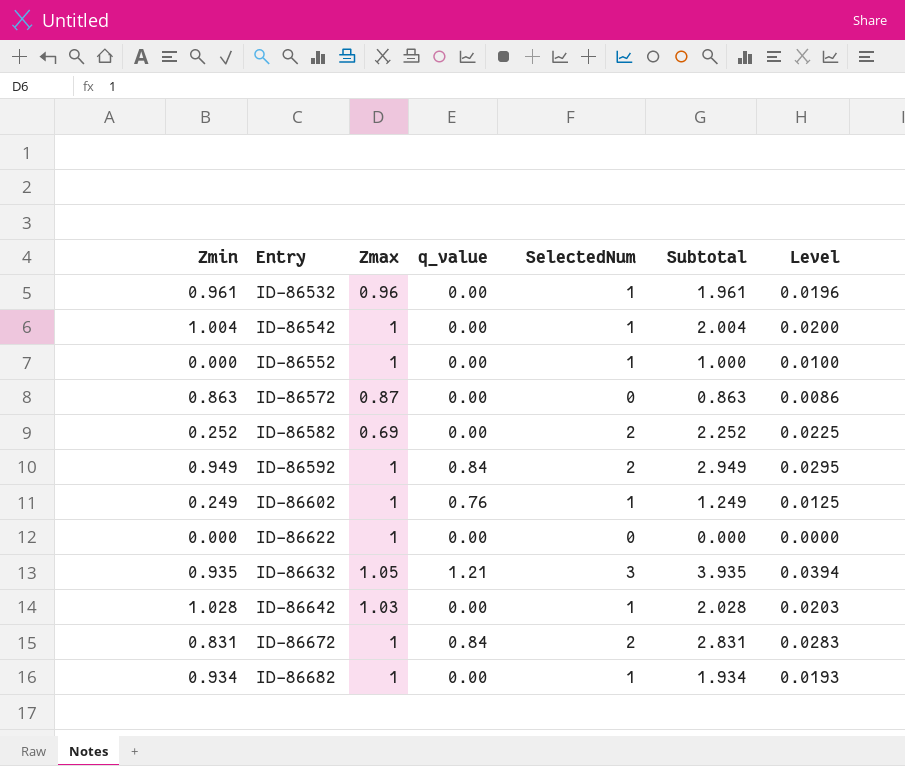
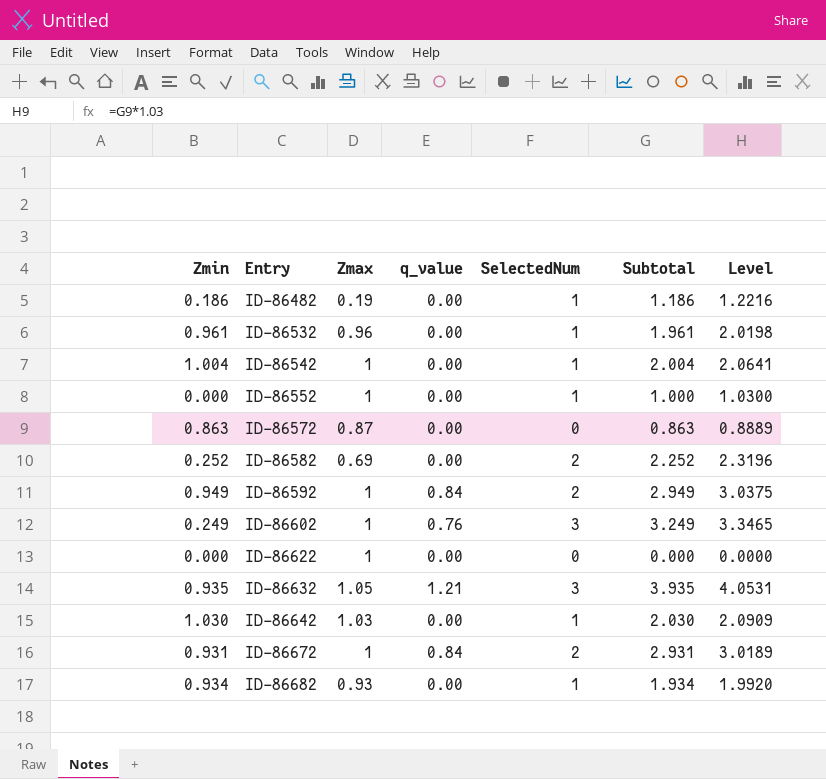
column Level | formula: [Subtotal] * 0.01 -> [Subtotal] * 1.03
row ID-86482: none -> 0.186 | 0.19 | 0.00 | 1 | 1.186 | 1.2216
ID-86602 | SelectedNum: 1 -> 3
ID-86602 | Subtotal: 1.249 -> 3.249
ID-86642 | Zmin: 1.028 -> 1.030
ID-86642 | Subtotal: 2.028 -> 2.030
ID-86672 | Zmin: 0.831 -> 0.931
ID-86672 | Subtotal: 2.831 -> 2.931
ID-86682 | Zmax: 1 -> 0.93

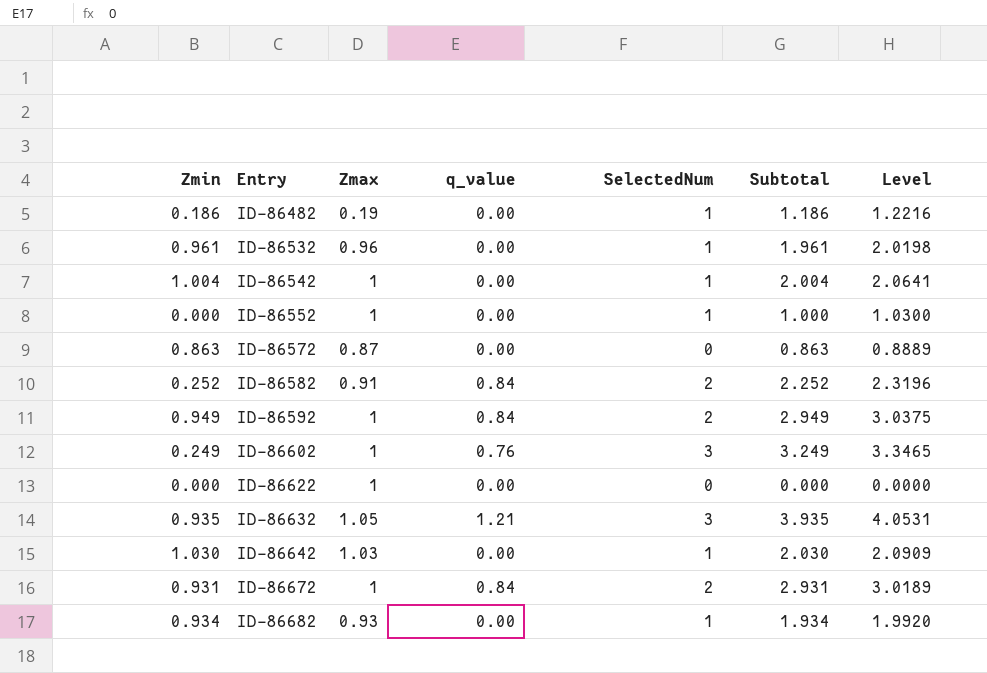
ID-86582 | Zmax: 0.69 -> 0.91
ID-86582 | q_value: 0.00 -> 0.84

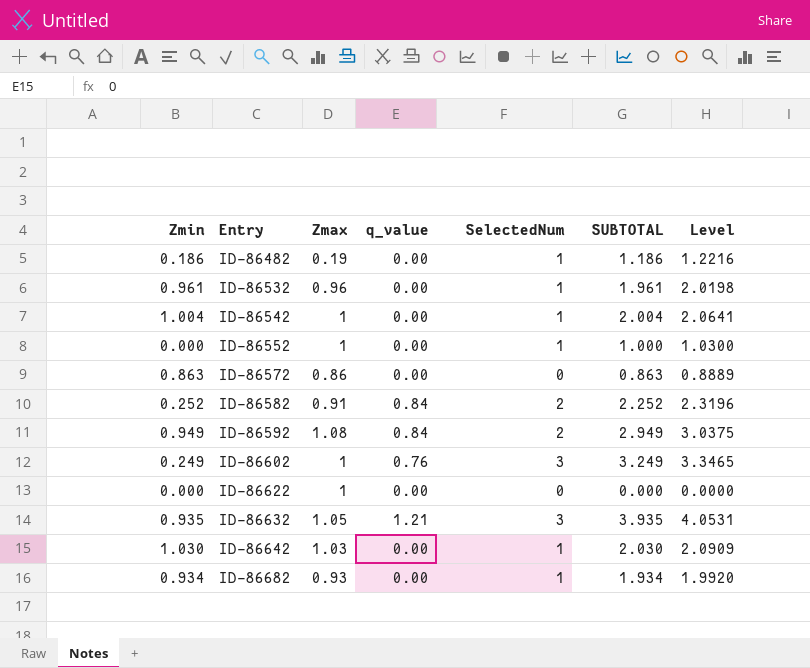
column name: Subtotal -> SUBTOTAL
row ID-86672: 0.931 | 1 | 0.84 | 2 | 2.931 | 3.0189 -> none
ID-86572 | Zmax: 0.87 -> 0.86
ID-86592 | Zmax: 1 -> 1.08

